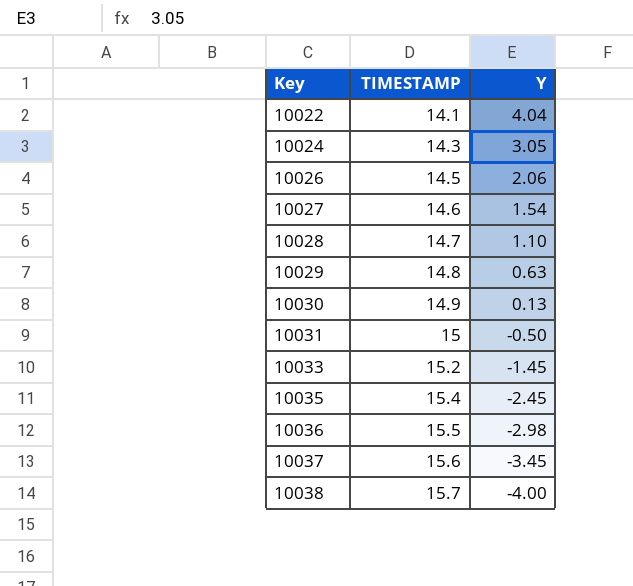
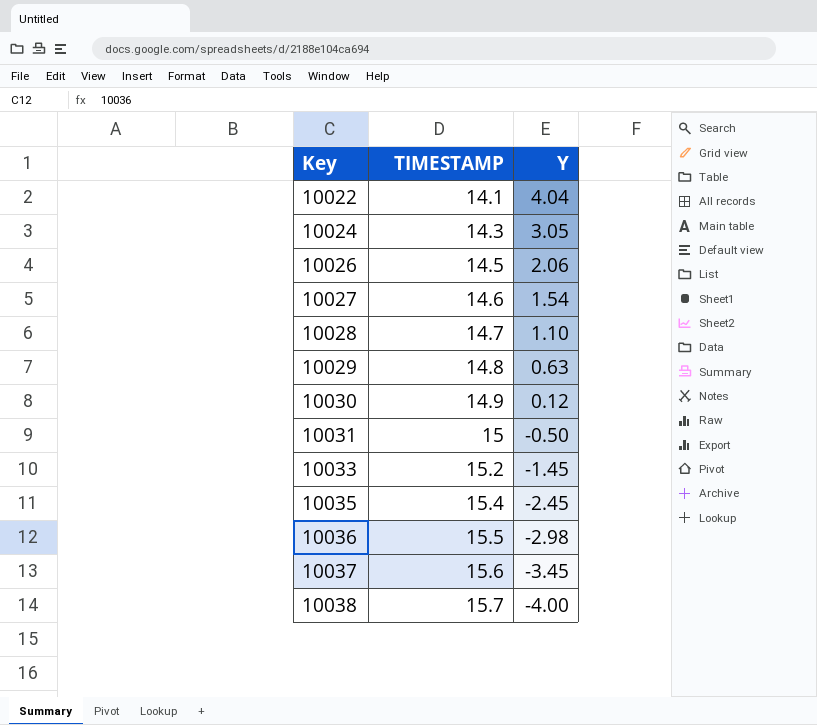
10030 | Y: 0.13 -> 0.12

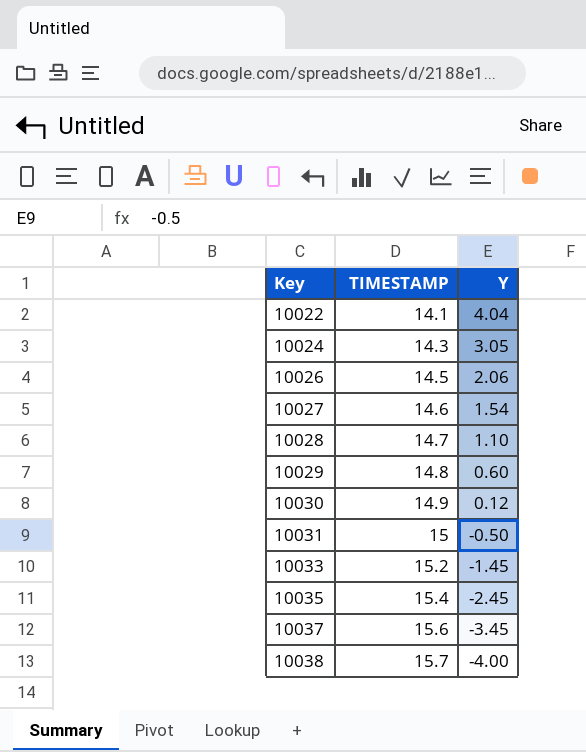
row 10036: 15.5 | -2.98 -> none
10029 | Y: 0.63 -> 0.60

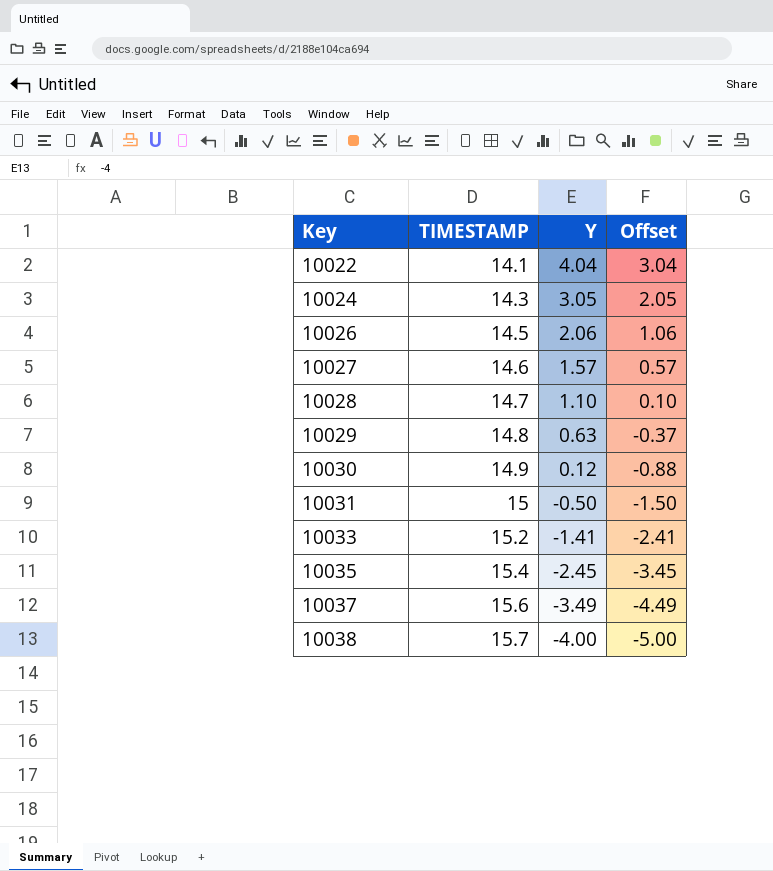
column Offset | formula: none -> [Y] - 1
10027 | Y: 1.54 -> 1.57
10029 | Y: 0.60 -> 0.63
10033 | Y: -1.45 -> -1.41
10037 | Y: -3.45 -> -3.49

